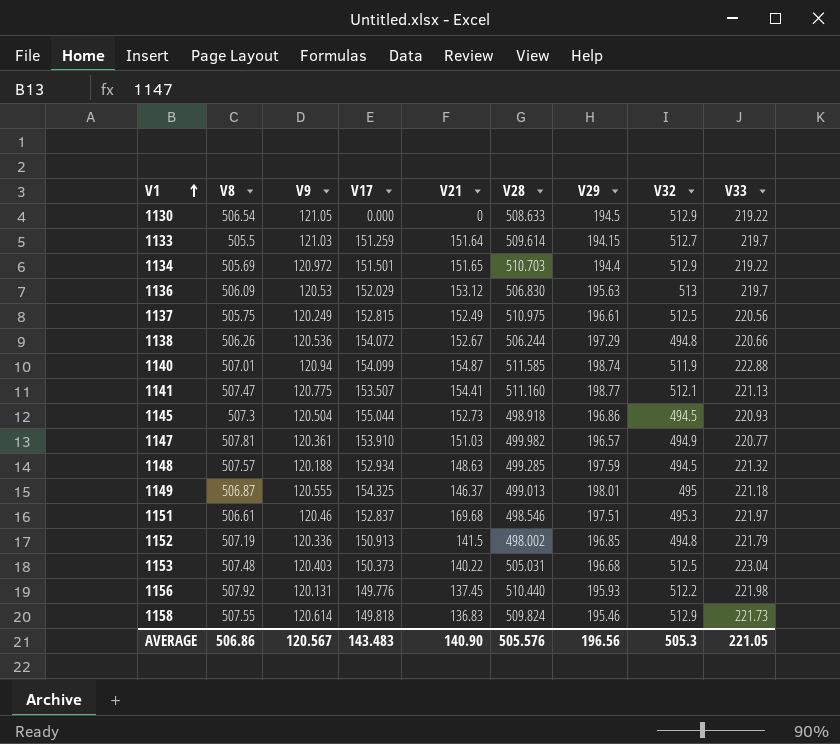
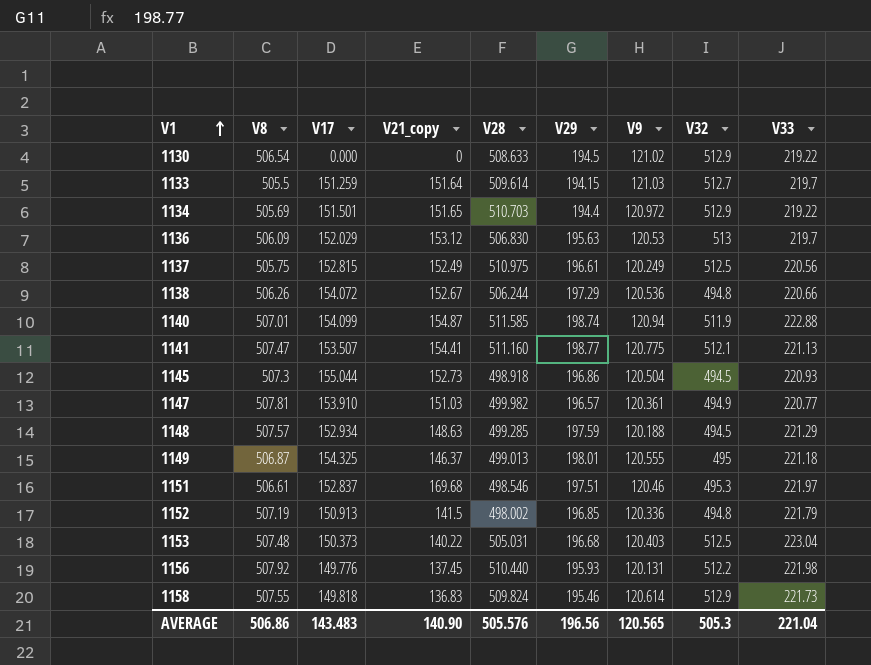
column name: V21 -> V21_copy
column V9 | position: 3 -> 7
1130 | V9: 121.05 -> 121.02
1148 | V33: 221.32 -> 221.29
AVERAGE | V9: 120.567 -> 120.565
AVERAGE | V33: 221.05 -> 221.04

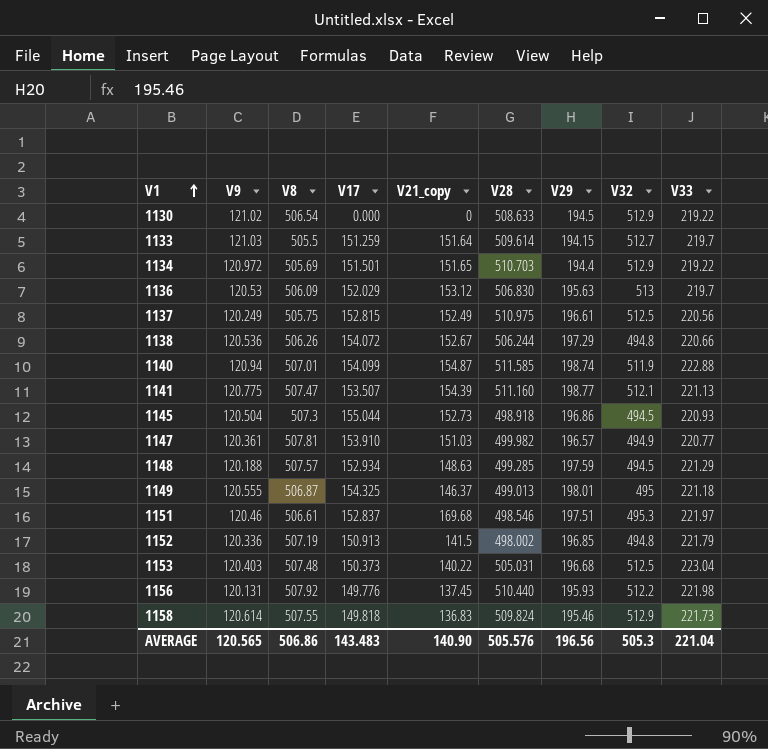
column V9 | position: 7 -> 2
1141 | V21_copy: 154.41 -> 154.39

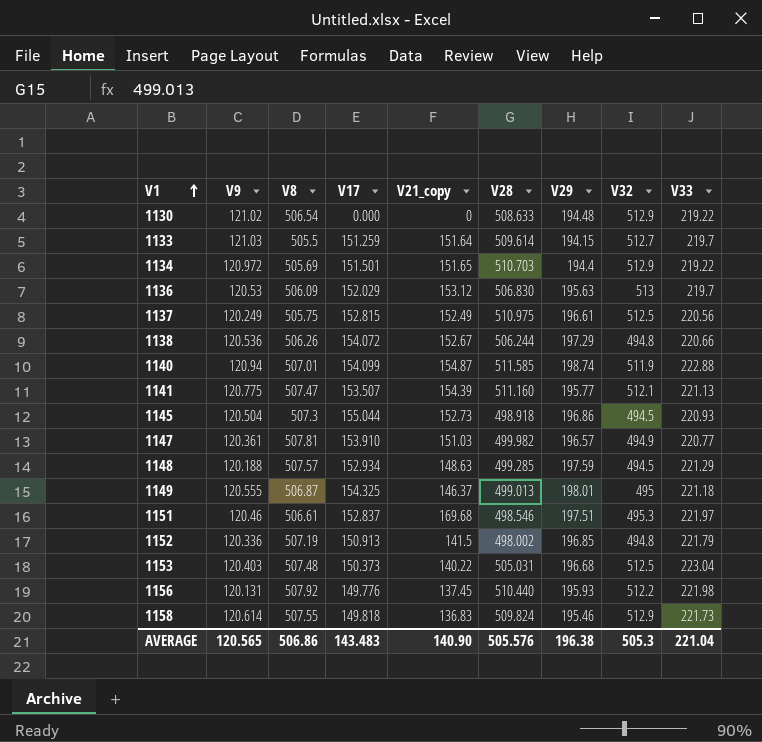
1130 | V29: 194.5 -> 194.48
1141 | V29: 198.77 -> 195.77
AVERAGE | V29: 196.56 -> 196.38

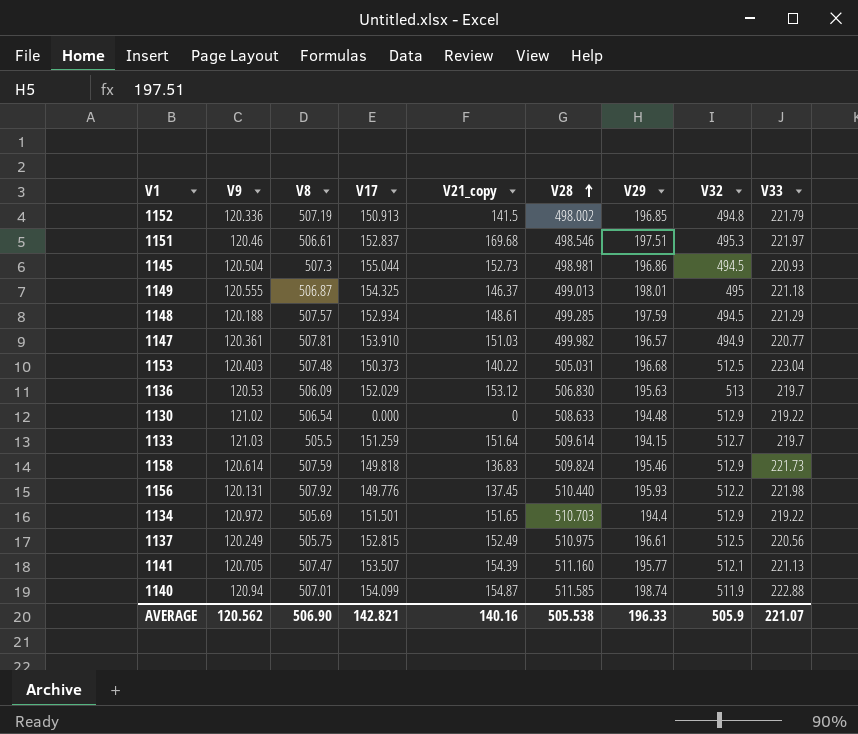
row order: V1 ascending -> V28 ascending
row 1138: 120.536 | 506.26 | 154.072 | 152.67 | 506.244 | 197.29 | 494.8 | 220.66 -> none
1145 | V28: 498.918 -> 498.981
1148 | V21_copy: 148.63 -> 148.61
1158 | V8: 507.55 -> 507.59
1141 | V9: 120.775 -> 120.705
AVERAGE | V9: 120.565 -> 120.562
AVERAGE | V8: 506.86 -> 506.90
AVERAGE | V17: 143.483 -> 142.821
AVERAGE | V21_copy: 140.90 -> 140.16
AVERAGE | V28: 505.576 -> 505.538
AVERAGE | V29: 196.38 -> 196.33
AVERAGE | V32: 505.3 -> 505.9
AVERAGE | V33: 221.04 -> 221.07

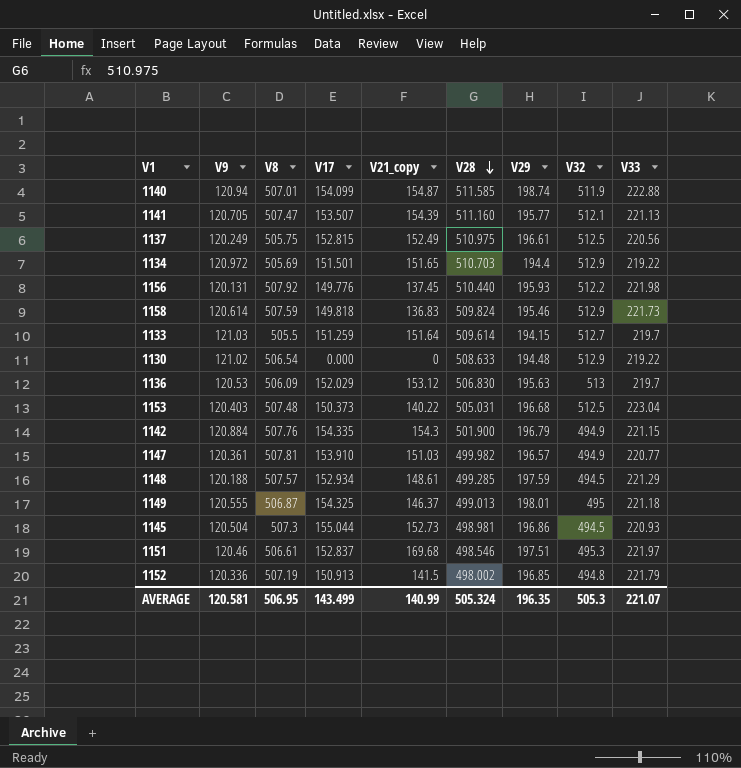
row order: V28 ascending -> V28 descending
row 1142: none -> 120.884 | 507.76 | 154.335 | 154.3 | 501.900 | 196.79 | 494.9 | 221.15
AVERAGE | V9: 120.562 -> 120.581
AVERAGE | V8: 506.90 -> 506.95
AVERAGE | V17: 142.821 -> 143.499
AVERAGE | V21_copy: 140.16 -> 140.99
AVERAGE | V28: 505.538 -> 505.324
AVERAGE | V29: 196.33 -> 196.35
AVERAGE | V32: 505.9 -> 505.3

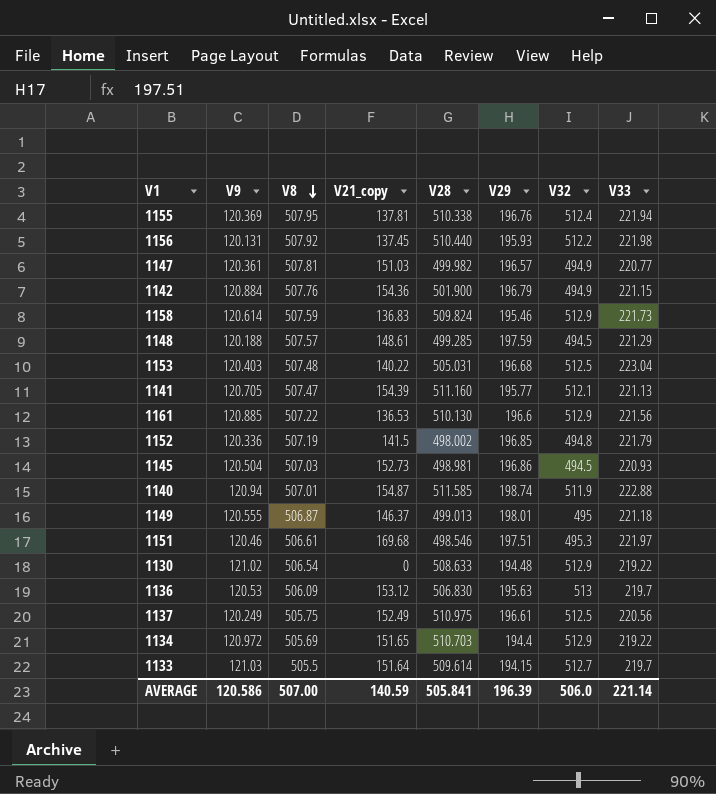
row order: V28 descending -> V8 descending
column V17 | position: 4 -> none
row 1155: none -> 120.369 | 507.95 | 137.81 | 510.338 | 196.76 | 512.4 | 221.94
1142 | V21_copy: 154.3 -> 154.36
row 1161: none -> 120.885 | 507.22 | 136.53 | 510.130 | 196.6 | 512.9 | 221.56
1145 | V8: 507.3 -> 507.03
AVERAGE | V9: 120.581 -> 120.586
AVERAGE | V8: 506.95 -> 507.00
AVERAGE | V21_copy: 140.99 -> 140.59
AVERAGE | V28: 505.324 -> 505.841
AVERAGE | V29: 196.35 -> 196.39
AVERAGE | V32: 505.3 -> 506.0
AVERAGE | V33: 221.07 -> 221.14

